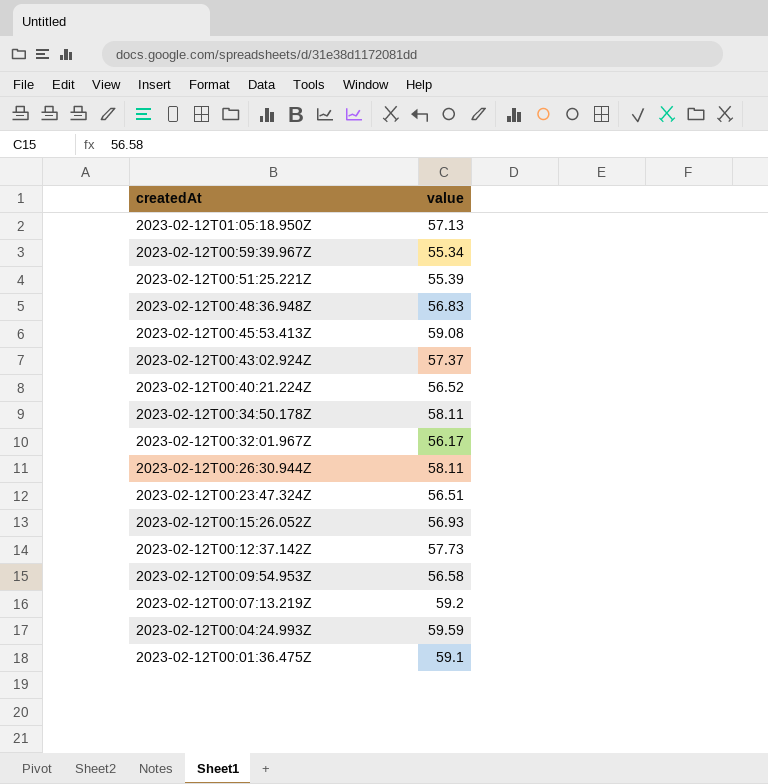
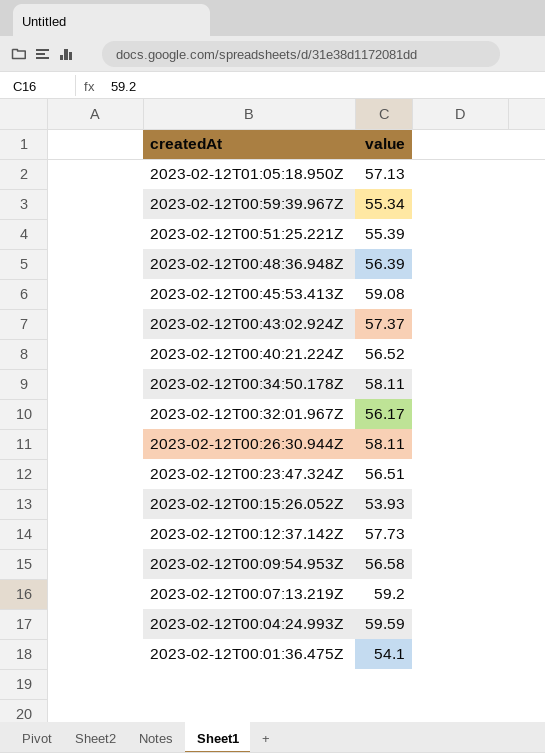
2023-02-12T00:48:36.948Z | value: 56.83 -> 56.39
2023-02-12T00:15:26.052Z | value: 56.93 -> 53.93
2023-02-12T00:01:36.475Z | value: 59.1 -> 54.1

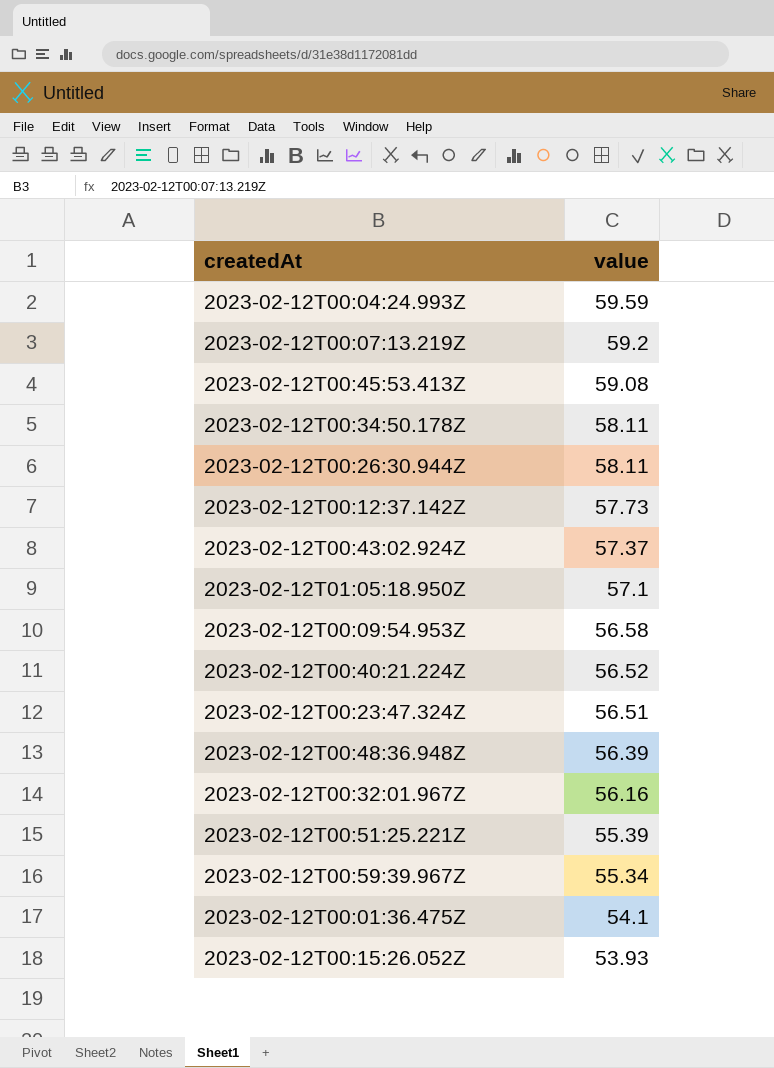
row order: createdAt descending -> value descending
2023-02-12T01:05:18.950Z | value: 57.13 -> 57.1
2023-02-12T00:32:01.967Z | value: 56.17 -> 56.16

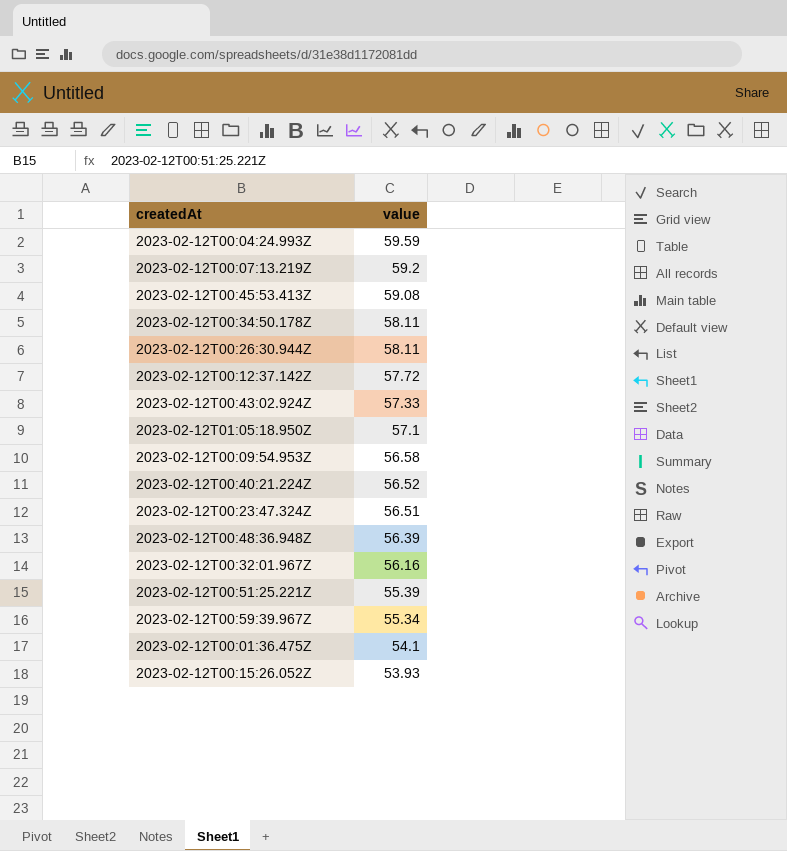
2023-02-12T00:12:37.142Z | value: 57.73 -> 57.72
2023-02-12T00:43:02.924Z | value: 57.37 -> 57.33

